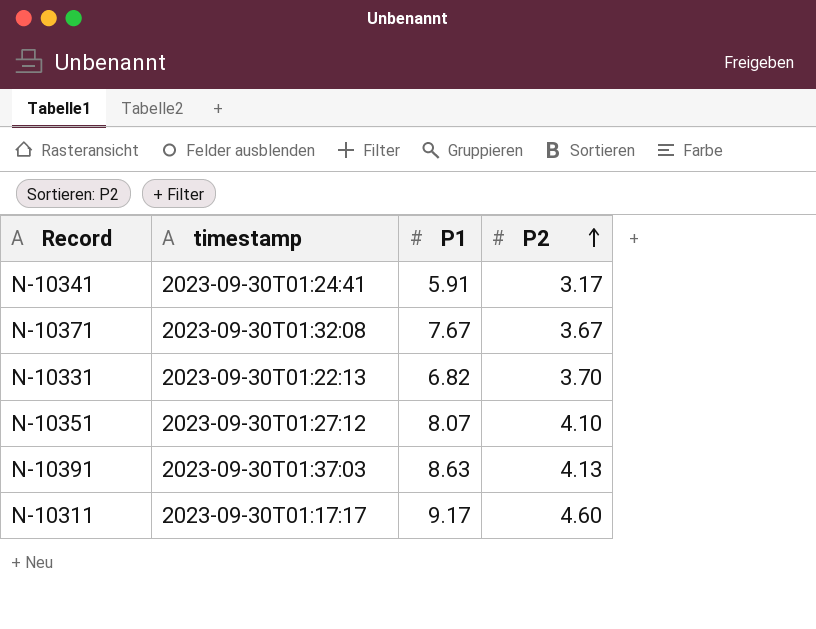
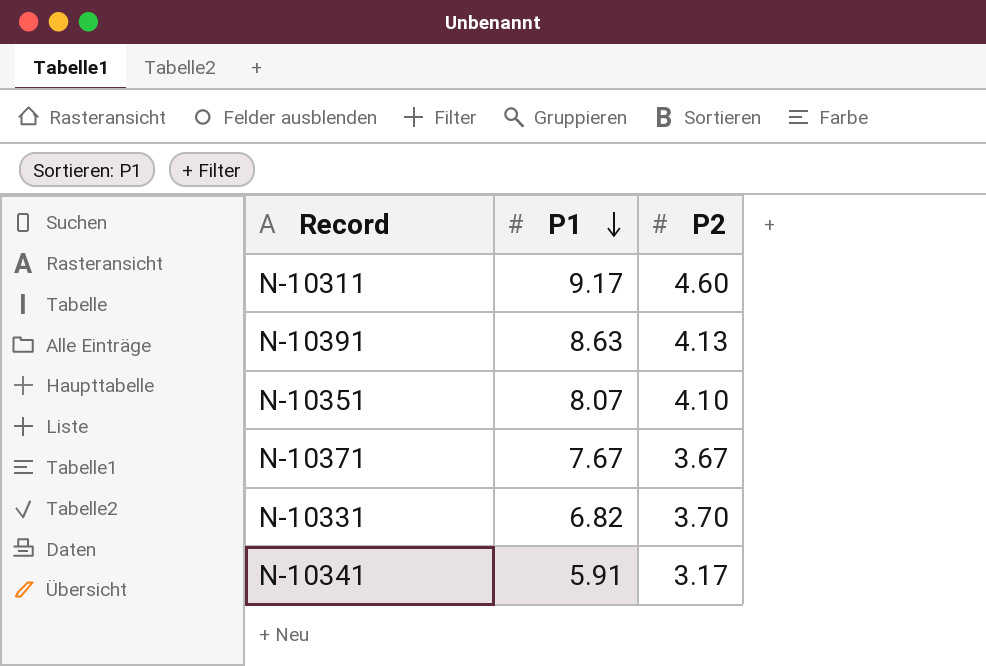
row order: P2 ascending -> P1 descending
column timestamp | position: 2 -> none

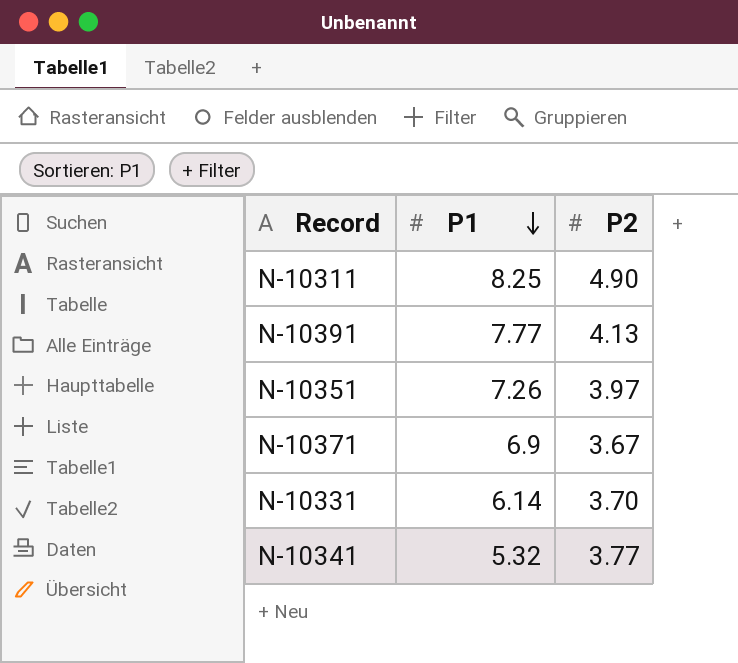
N-10311 | P1: 9.17 -> 8.25
N-10311 | P2: 4.60 -> 4.90
N-10391 | P1: 8.63 -> 7.77
N-10351 | P1: 8.07 -> 7.26
N-10351 | P2: 4.10 -> 3.97
N-10371 | P1: 7.67 -> 6.9
N-10331 | P1: 6.82 -> 6.14
N-10341 | P1: 5.91 -> 5.32
N-10341 | P2: 3.17 -> 3.77

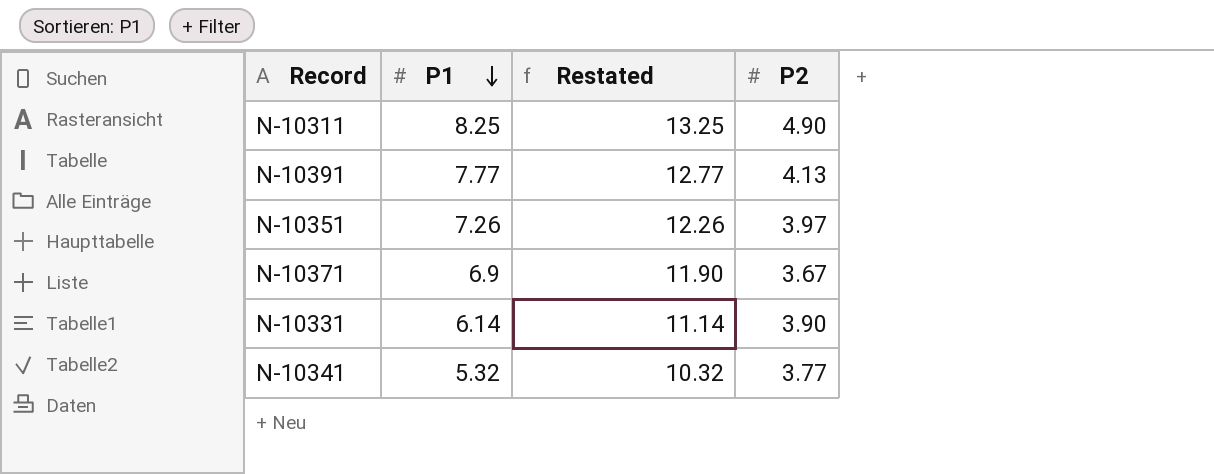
column Restated | formula: none -> [P1] + 5
N-10331 | P2: 3.70 -> 3.90

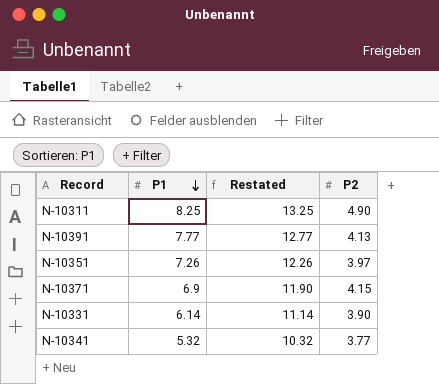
N-10371 | P2: 3.67 -> 4.15

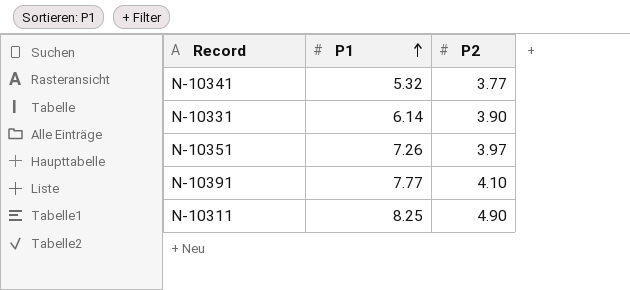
row order: P1 descending -> P1 ascending
column Restated | formula: [P1] + 5 -> none
row N-10371: 6.9 | 11.90 | 4.15 -> none
N-10391 | P2: 4.13 -> 4.10

